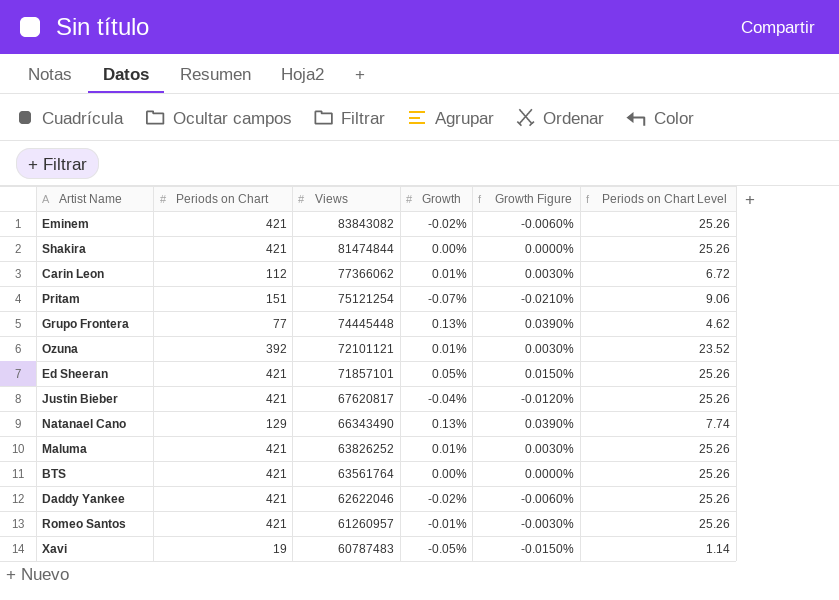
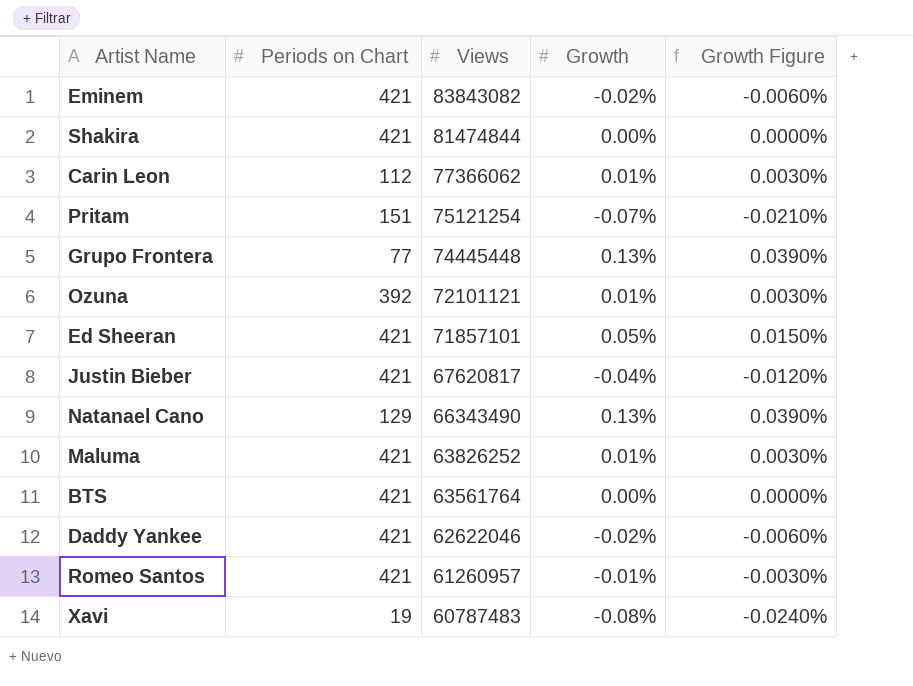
column Periods on Chart Level | formula: [Periods on Chart] * 0.06 -> none
Xavi | Growth: -0.05% -> -0.08%
Xavi | Growth Figure: -0.0150% -> -0.0240%

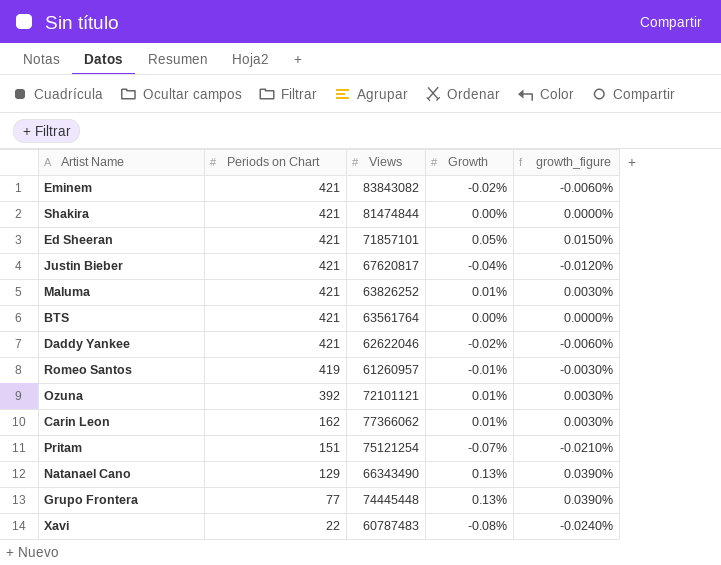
row order: Views descending -> Periods on Chart descending
column name: Growth Figure -> growth_figure
Romeo Santos | Periods on Chart: 421 -> 419
Carin Leon | Periods on Chart: 112 -> 162
Xavi | Periods on Chart: 19 -> 22

